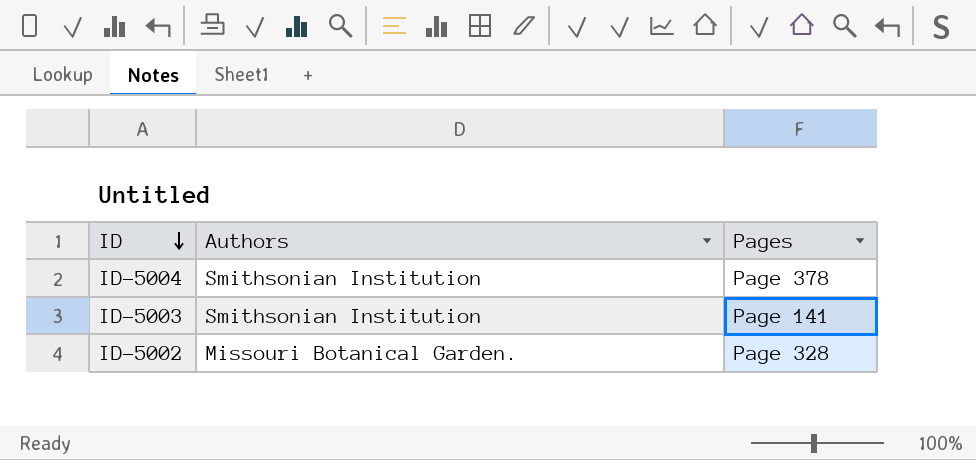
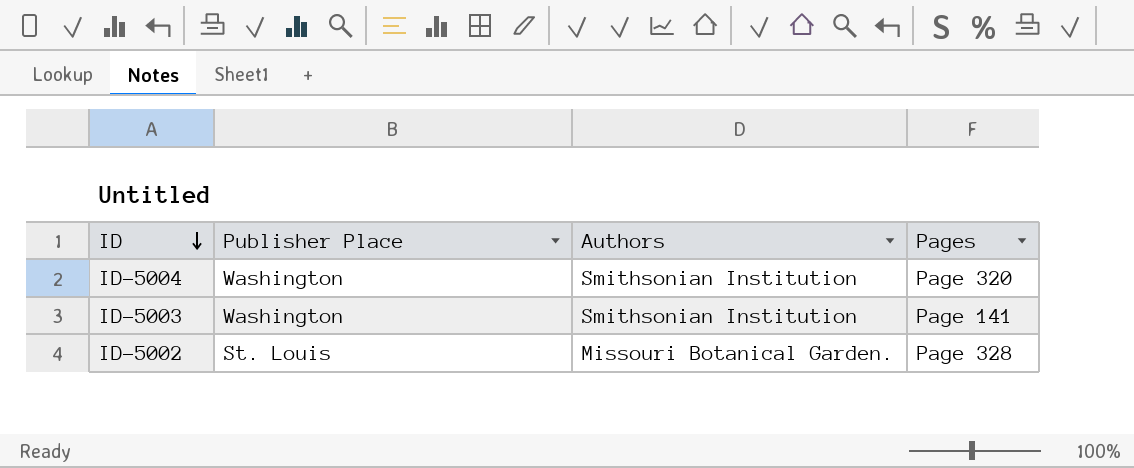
column Publisher Place | position: none -> 2
ID-5004 | Pages: Page 378 -> Page 320

